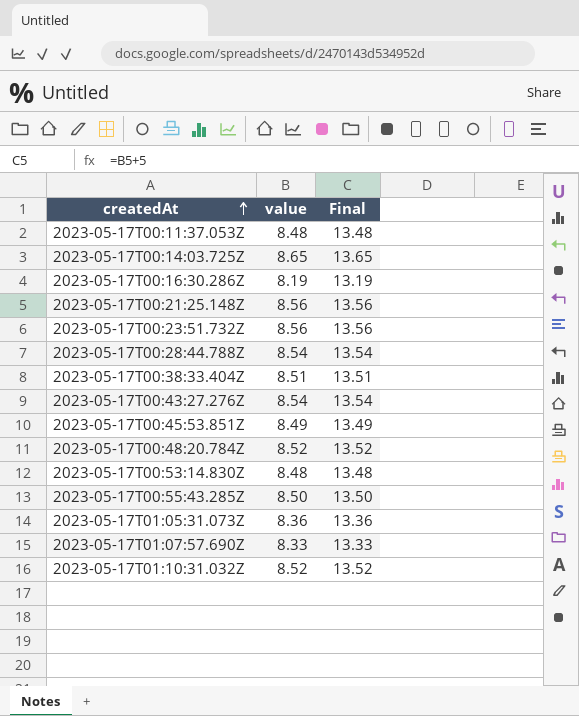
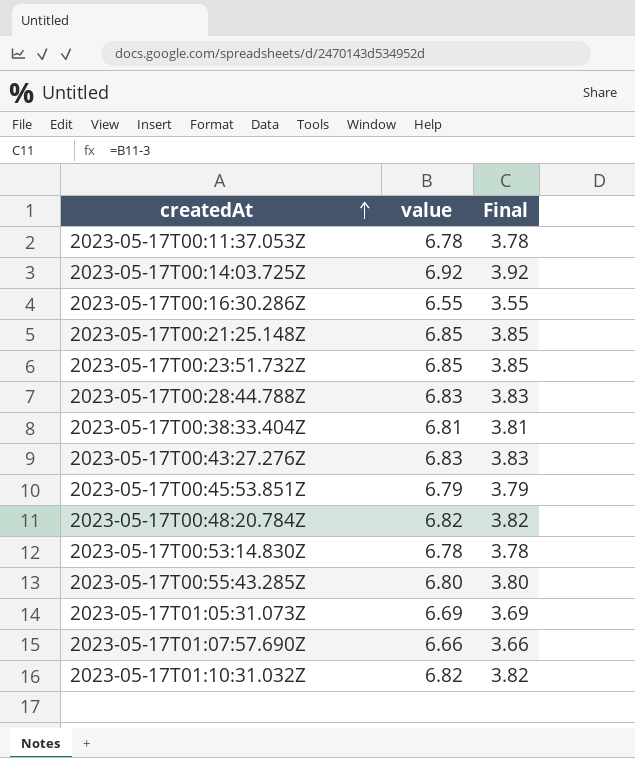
column Final | formula: [value] + 5 -> [value] - 3
2023-05-17T00:11:37.053Z | value: 8.48 -> 6.78
2023-05-17T00:14:03.725Z | value: 8.65 -> 6.92
2023-05-17T00:16:30.286Z | value: 8.19 -> 6.55
2023-05-17T00:21:25.148Z | value: 8.56 -> 6.85
2023-05-17T00:23:51.732Z | value: 8.56 -> 6.85
2023-05-17T00:28:44.788Z | value: 8.54 -> 6.83
2023-05-17T00:38:33.404Z | value: 8.51 -> 6.81
2023-05-17T00:43:27.276Z | value: 8.54 -> 6.83
2023-05-17T00:45:53.851Z | value: 8.49 -> 6.79
2023-05-17T00:48:20.784Z | value: 8.52 -> 6.82
2023-05-17T00:53:14.830Z | value: 8.48 -> 6.78
2023-05-17T00:55:43.285Z | value: 8.50 -> 6.80
2023-05-17T01:05:31.073Z | value: 8.36 -> 6.69
2023-05-17T01:07:57.690Z | value: 8.33 -> 6.66
2023-05-17T01:10:31.032Z | value: 8.52 -> 6.82

